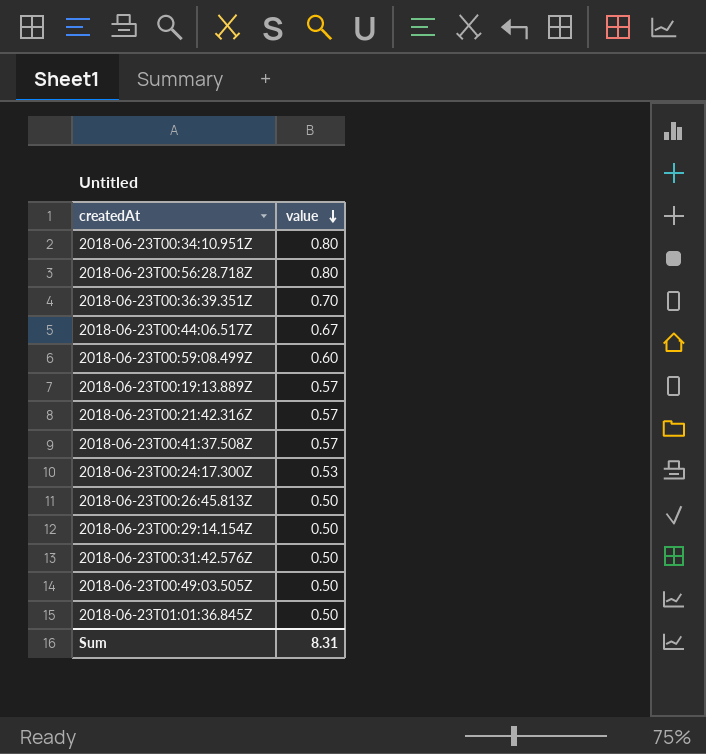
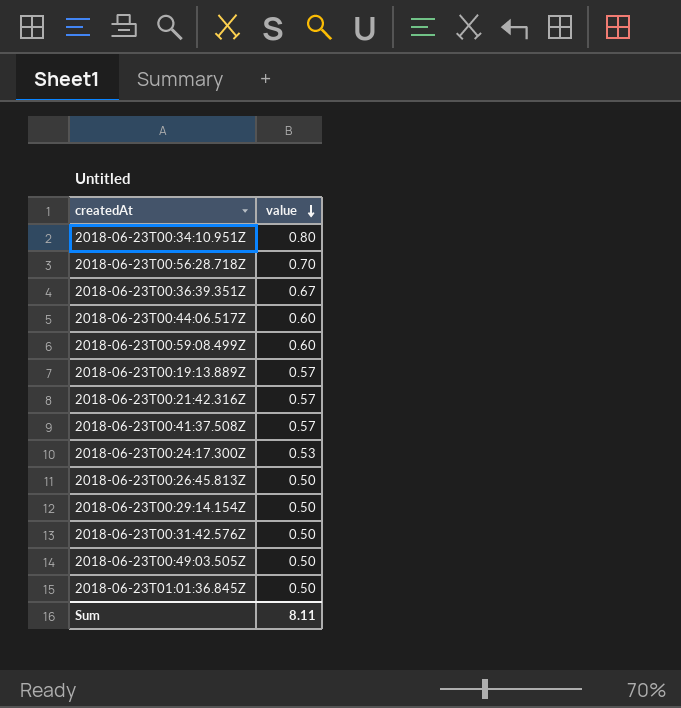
2018-06-23T00:56:28.718Z | value: 0.80 -> 0.70
2018-06-23T00:36:39.351Z | value: 0.70 -> 0.67
2018-06-23T00:44:06.517Z | value: 0.67 -> 0.60
Sum | value: 8.31 -> 8.11

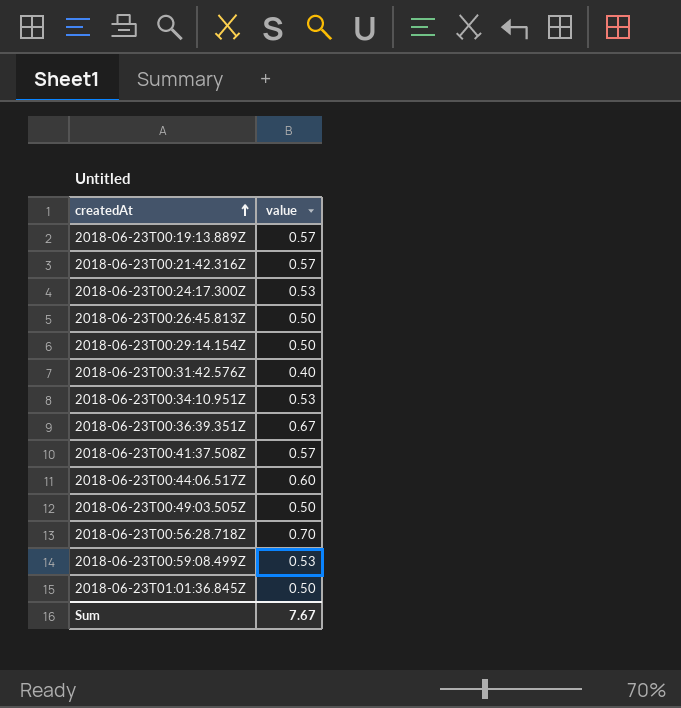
row order: value descending -> createdAt ascending
2018-06-23T00:31:42.576Z | value: 0.50 -> 0.40
2018-06-23T00:34:10.951Z | value: 0.80 -> 0.53
2018-06-23T00:59:08.499Z | value: 0.60 -> 0.53
Sum | value: 8.11 -> 7.67

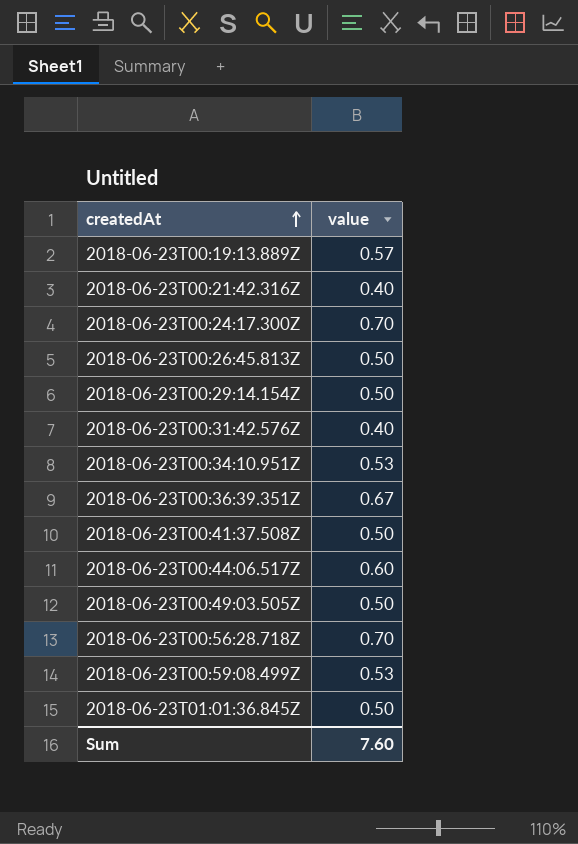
2018-06-23T00:21:42.316Z | value: 0.57 -> 0.40
2018-06-23T00:24:17.300Z | value: 0.53 -> 0.70
2018-06-23T00:41:37.508Z | value: 0.57 -> 0.50
Sum | value: 7.67 -> 7.60

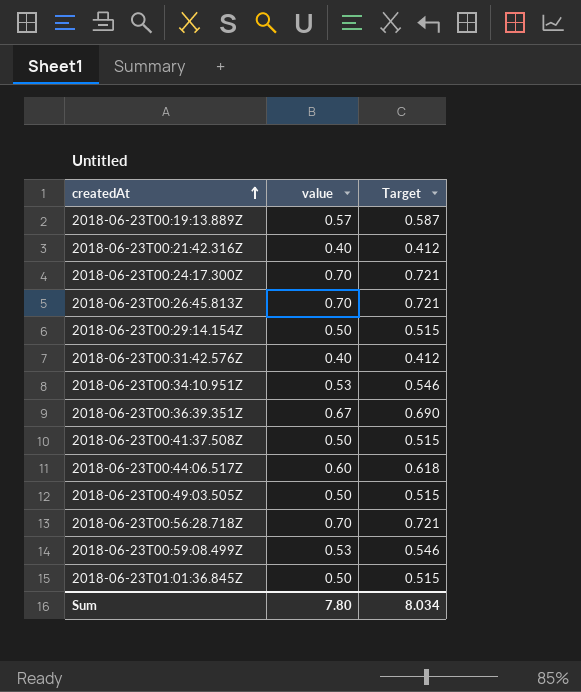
column Target | formula: none -> [value] * 1.03
2018-06-23T00:26:45.813Z | value: 0.50 -> 0.70
Sum | value: 7.60 -> 7.80

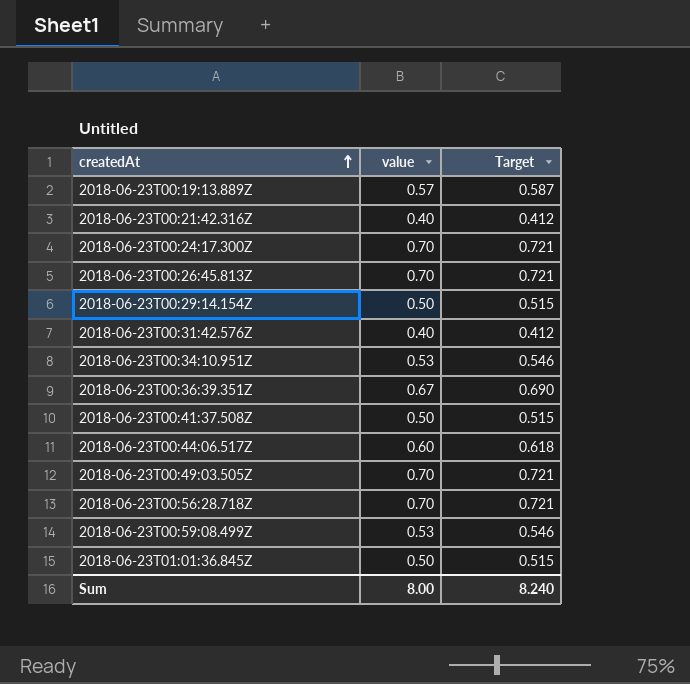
2018-06-23T00:49:03.505Z | value: 0.50 -> 0.70
2018-06-23T00:49:03.505Z | Target: 0.515 -> 0.721
Sum | value: 7.80 -> 8.00
Sum | Target: 8.034 -> 8.240

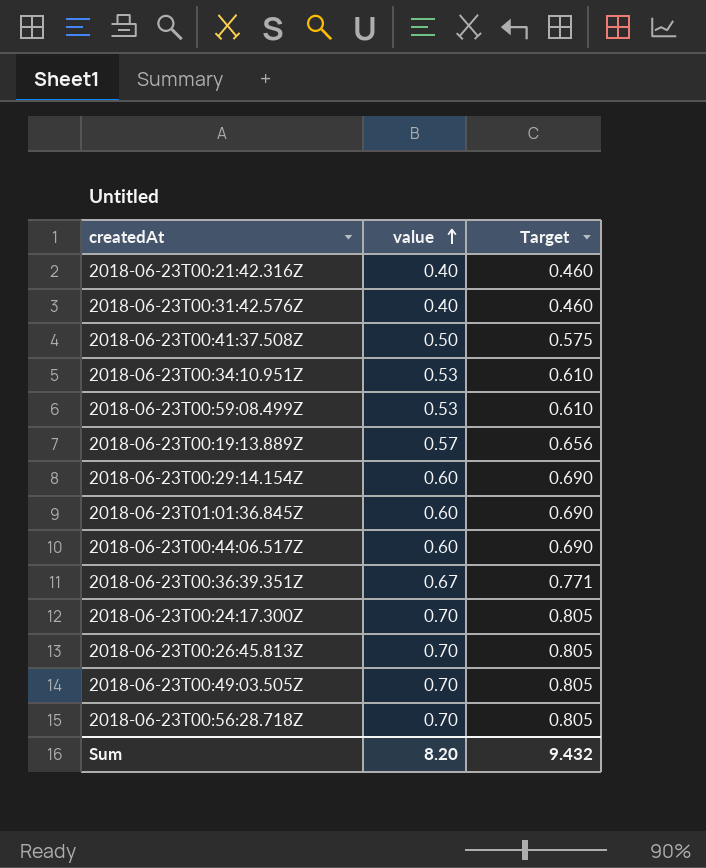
row order: createdAt ascending -> value ascending
column Target | formula: [value] * 1.03 -> [value] * 1.15
2018-06-23T00:29:14.154Z | value: 0.50 -> 0.60
2018-06-23T01:01:36.845Z | value: 0.50 -> 0.60
Sum | value: 8.00 -> 8.20
Sum | Target: 8.240 -> 9.432

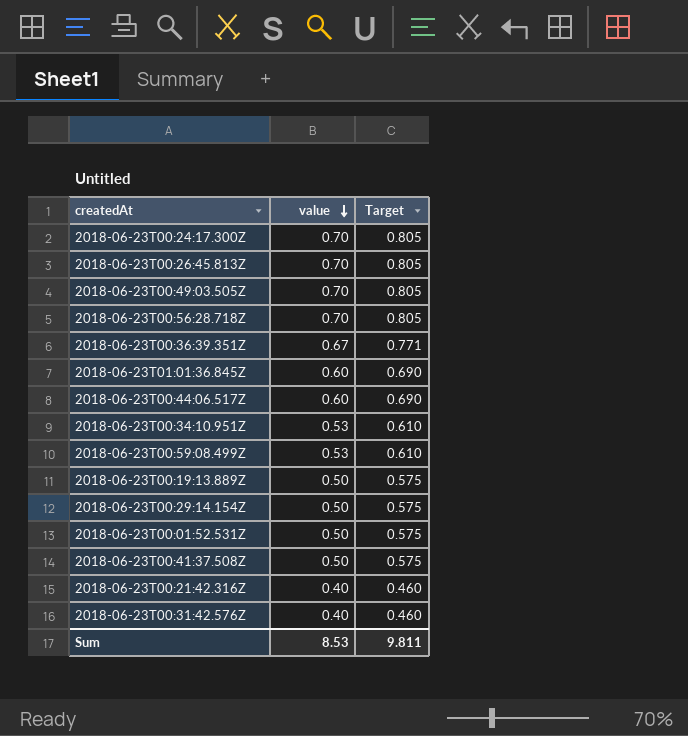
row order: value ascending -> value descending
2018-06-23T00:19:13.889Z | value: 0.57 -> 0.50
2018-06-23T00:19:13.889Z | Target: 0.656 -> 0.575
2018-06-23T00:29:14.154Z | value: 0.60 -> 0.50
2018-06-23T00:29:14.154Z | Target: 0.690 -> 0.575
row 2018-06-23T00:01:52.531Z: none -> 0.50 | 0.575
Sum | value: 8.20 -> 8.53
Sum | Target: 9.432 -> 9.811

